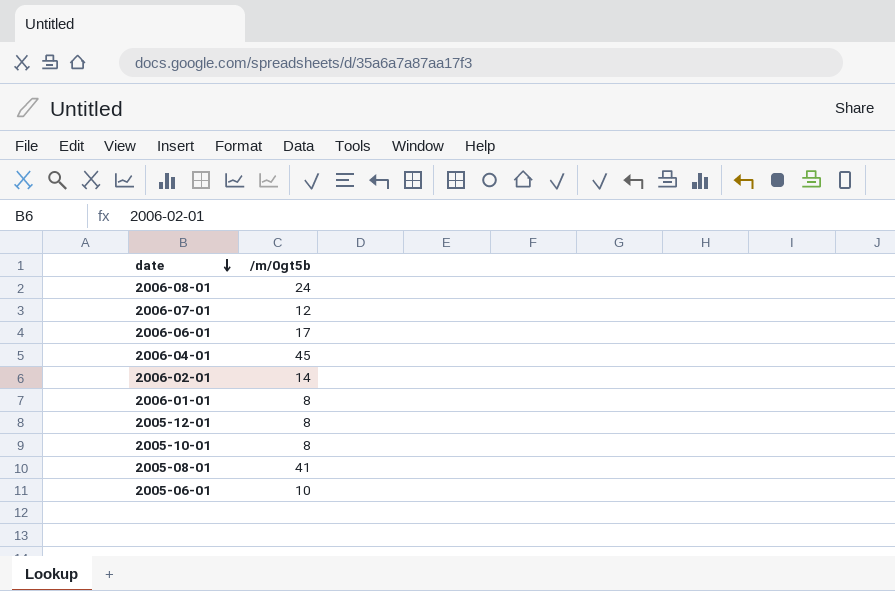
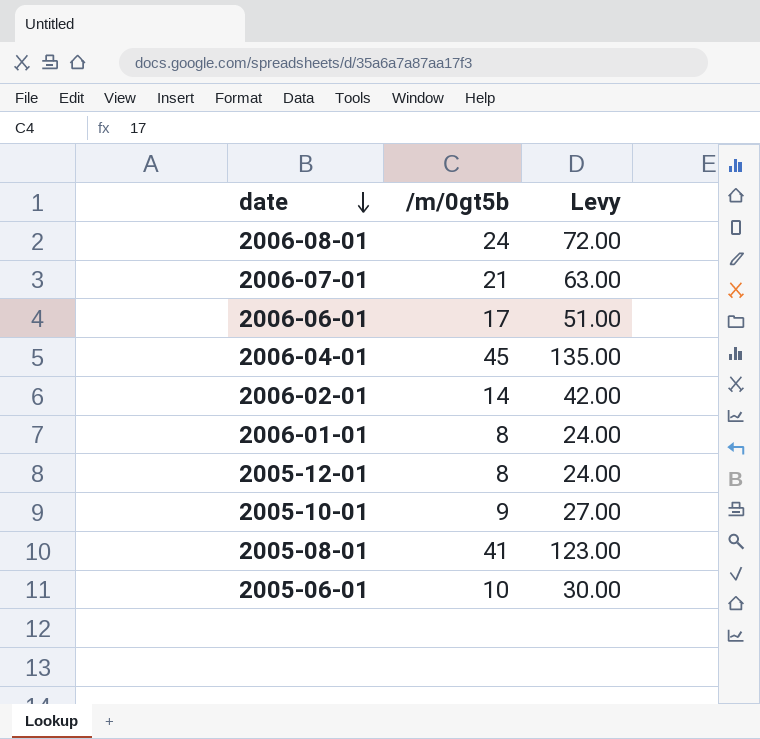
column Levy | formula: none -> [/m/0gt5b] * 3
2006-07-01 | /m/0gt5b: 12 -> 21
2005-10-01 | /m/0gt5b: 8 -> 9

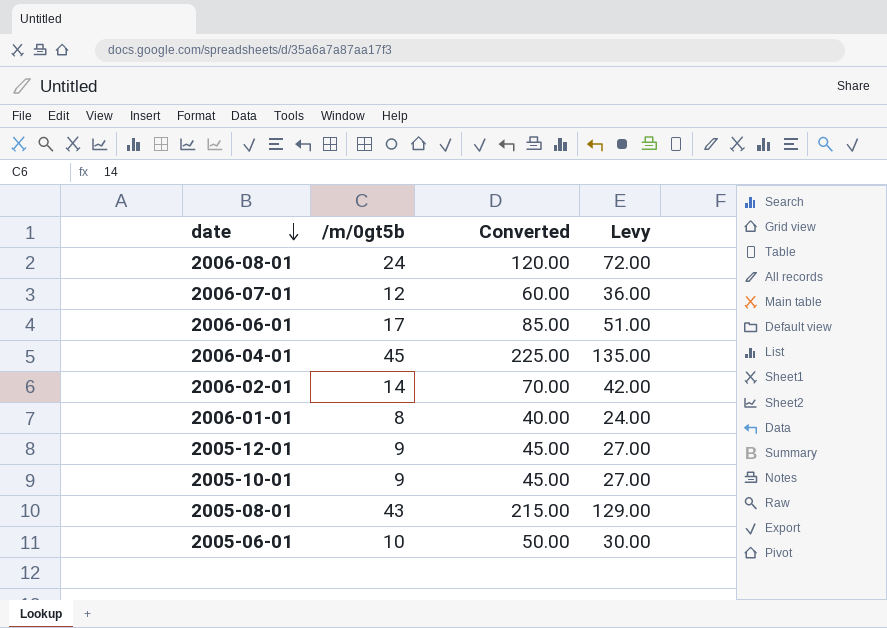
column Converted | formula: none -> [/m/0gt5b] * 5
2006-07-01 | /m/0gt5b: 21 -> 12
2006-07-01 | Levy: 63.00 -> 36.00
2005-12-01 | /m/0gt5b: 8 -> 9
2005-12-01 | Levy: 24.00 -> 27.00
2005-08-01 | /m/0gt5b: 41 -> 43
2005-08-01 | Levy: 123.00 -> 129.00

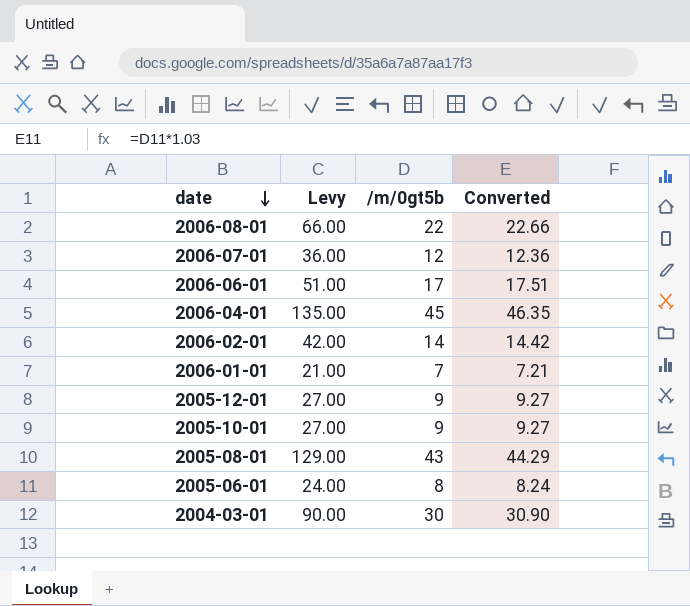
column Levy | position: 4 -> 2
column Converted | formula: [/m/0gt5b] * 5 -> [/m/0gt5b] * 1.03
2006-08-01 | Levy: 72.00 -> 66.00
2006-08-01 | /m/0gt5b: 24 -> 22
2006-01-01 | Levy: 24.00 -> 21.00
2006-01-01 | /m/0gt5b: 8 -> 7
2005-06-01 | Levy: 30.00 -> 24.00
2005-06-01 | /m/0gt5b: 10 -> 8
row 2004-03-01: none -> 90.00 | 30 | 30.90

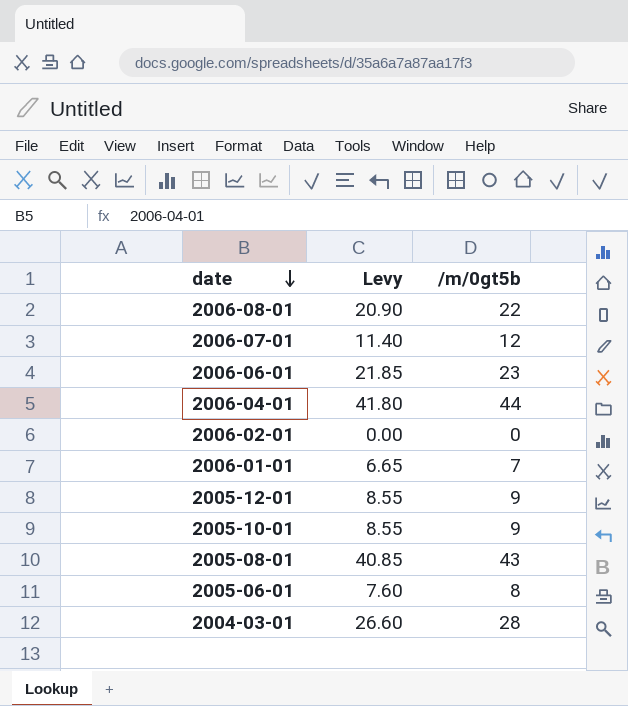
column Converted | formula: [/m/0gt5b] * 1.03 -> none
column Levy | formula: [/m/0gt5b] * 3 -> [/m/0gt5b] * 0.95
2006-06-01 | /m/0gt5b: 17 -> 23
2006-04-01 | /m/0gt5b: 45 -> 44
2006-02-01 | /m/0gt5b: 14 -> 0
2004-03-01 | /m/0gt5b: 30 -> 28

